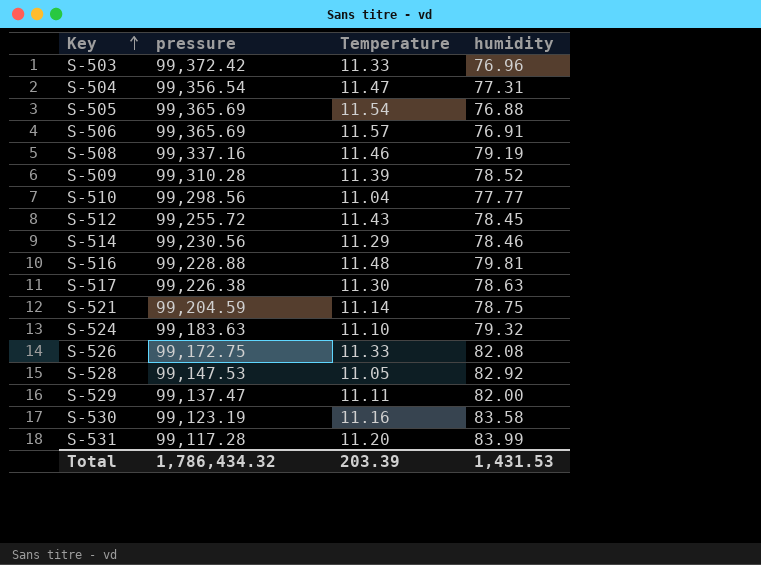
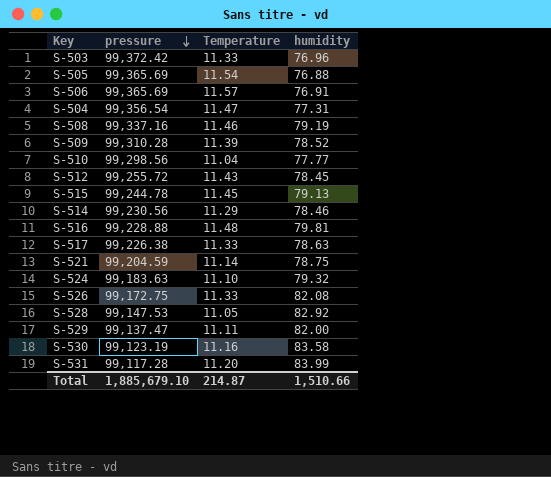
row order: Key ascending -> pressure descending
row S-515: none -> 99,244.78 | 11.45 | 79.13
S-517 | Temperature: 11.30 -> 11.33
Total | pressure: 1,786,434.32 -> 1,885,679.10
Total | Temperature: 203.39 -> 214.87
Total | humidity: 1,431.53 -> 1,510.66

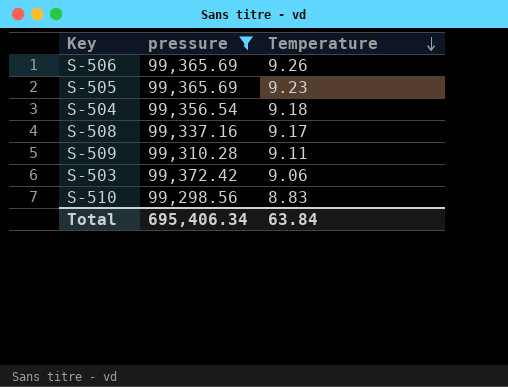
filter: none -> pressure >= 99,298.56
row order: pressure descending -> Temperature descending
column humidity | position: 4 -> none
S-506 | Temperature: 11.57 -> 9.26
S-505 | Temperature: 11.54 -> 9.23
S-504 | Temperature: 11.47 -> 9.18
S-508 | Temperature: 11.46 -> 9.17
S-509 | Temperature: 11.39 -> 9.11
S-503 | Temperature: 11.33 -> 9.06
S-510 | Temperature: 11.04 -> 8.83
Total | pressure: 1,885,679.10 -> 695,406.34
Total | Temperature: 214.87 -> 63.84

